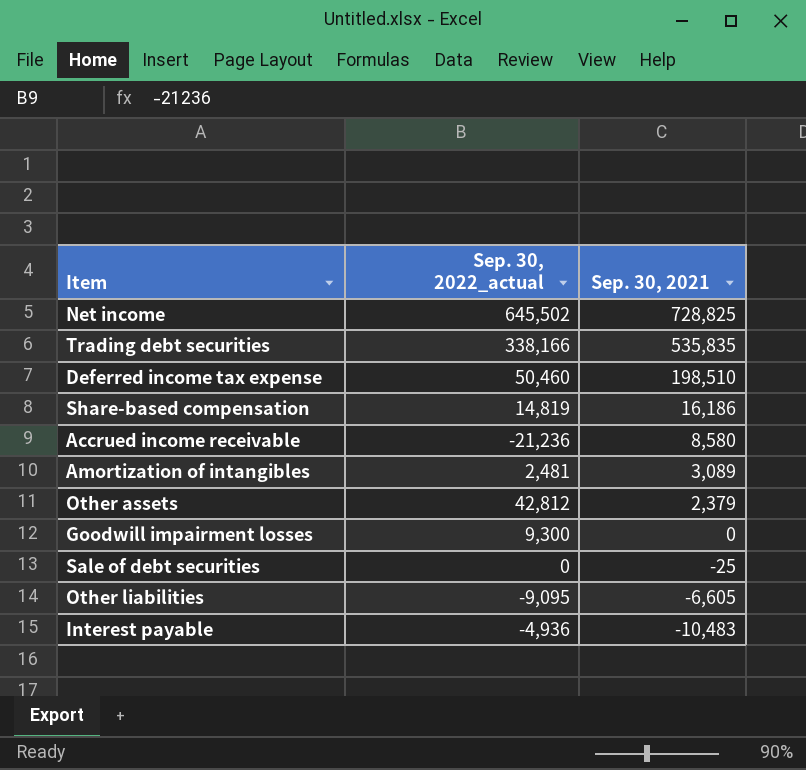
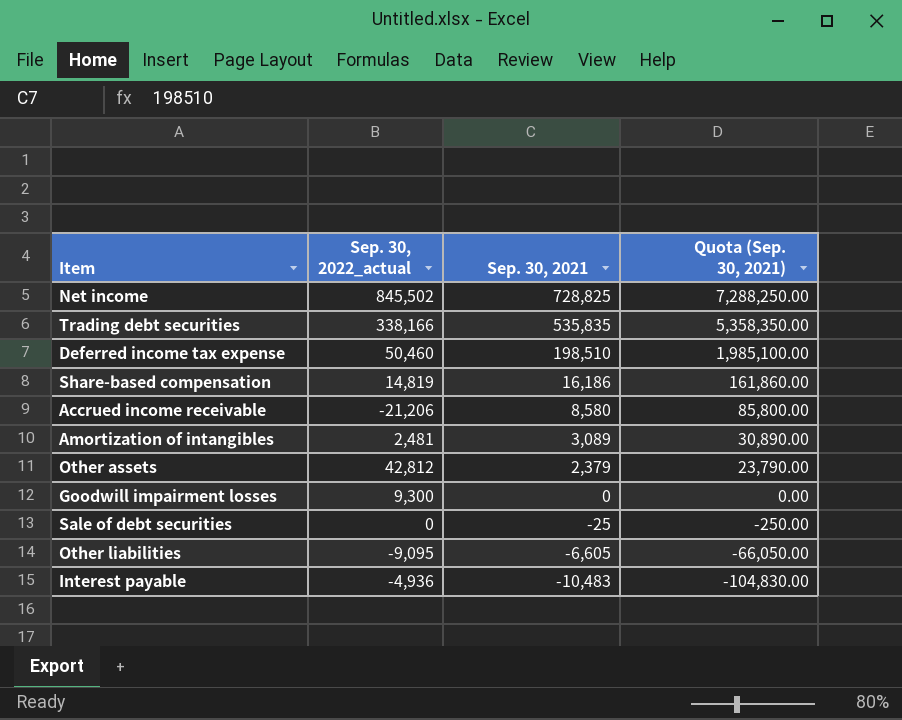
column Quota (Sep. 30, 2021) | formula: none -> [Sep. 30, 2021] * 10
Net income | Sep. 30, 2022_actual: 645,502 -> 845,502
Accrued income receivable | Sep. 30, 2022_actual: -21,236 -> -21,206

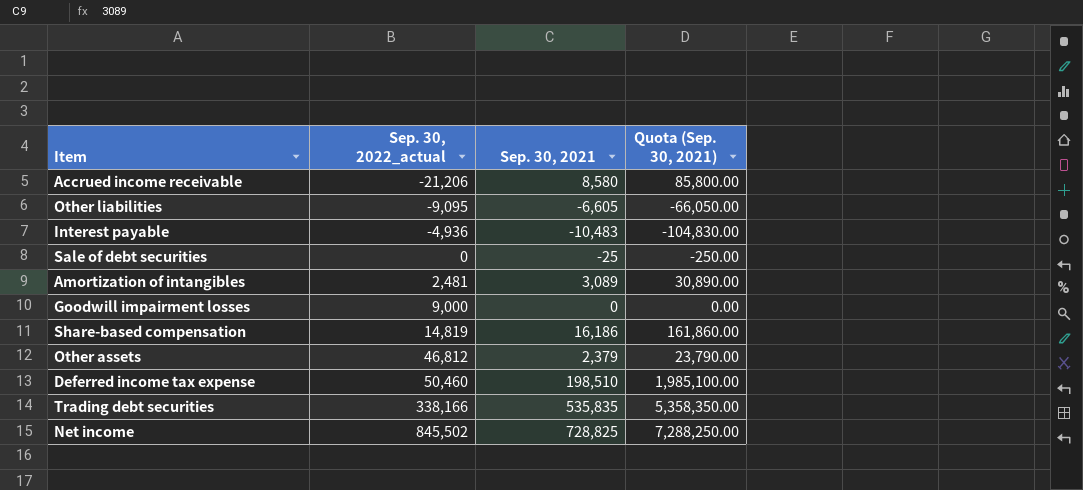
row order: Sep. 30, 2021 descending -> Sep. 30, 2022_actual ascending
Goodwill impairment losses | Sep. 30, 2022_actual: 9,300 -> 9,000
Other assets | Sep. 30, 2022_actual: 42,812 -> 46,812

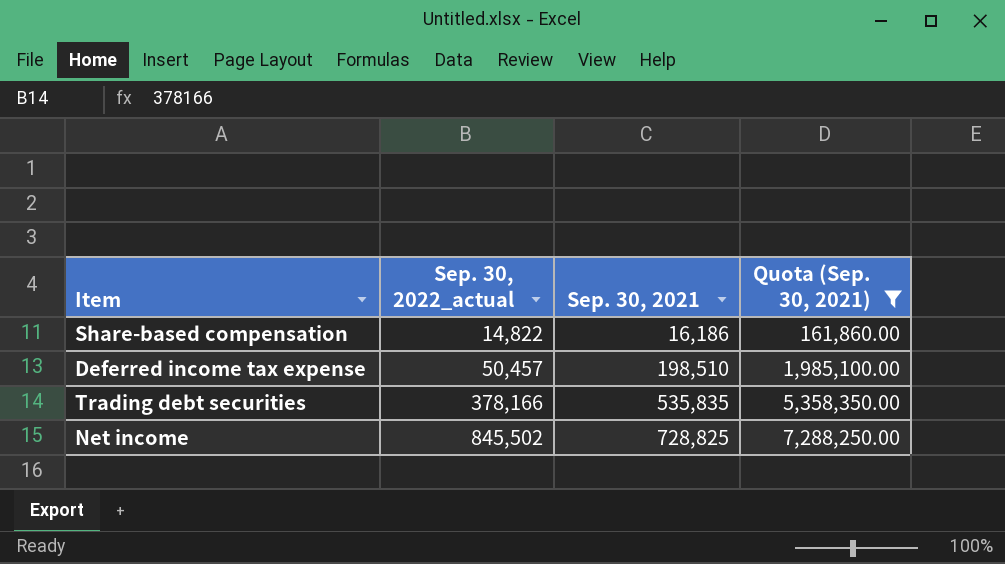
filter: none -> Quota (Sep. 30, 2021) >= 161,860.00
Share-based compensation | Sep. 30, 2022_actual: 14,819 -> 14,822
Deferred income tax expense | Sep. 30, 2022_actual: 50,460 -> 50,457
Trading debt securities | Sep. 30, 2022_actual: 338,166 -> 378,166

